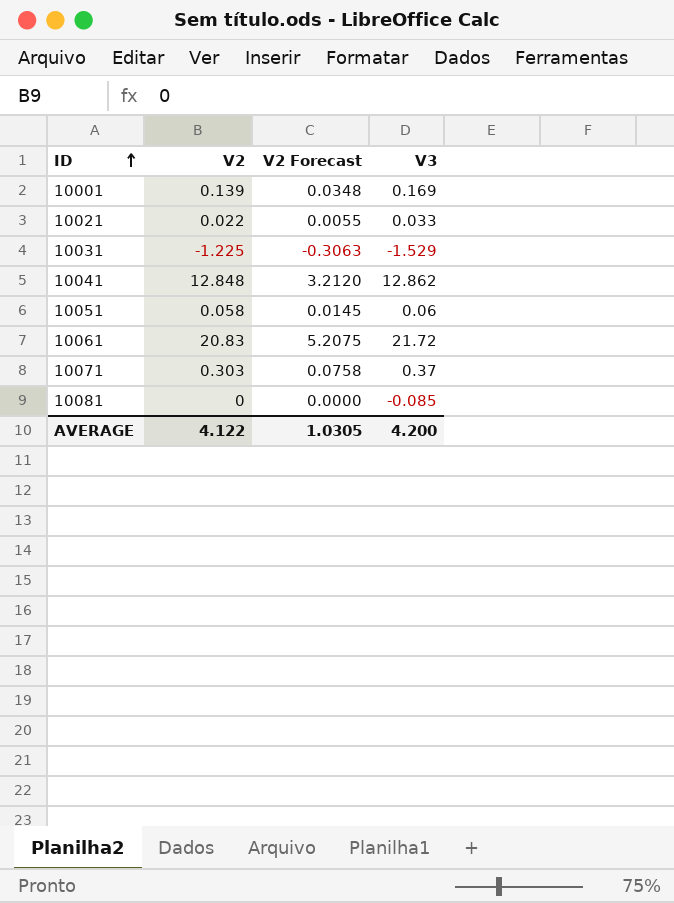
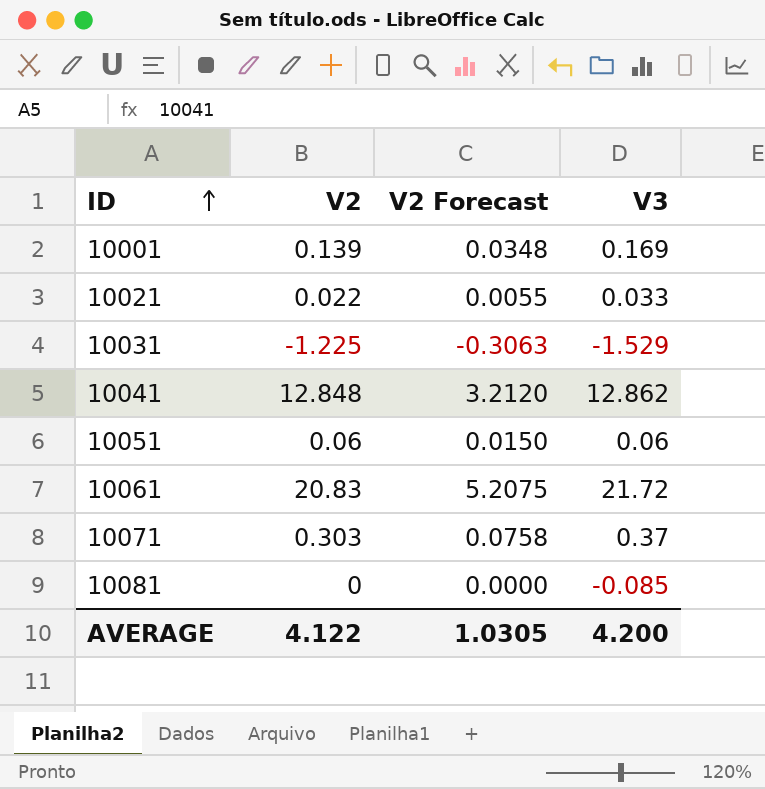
10051 | V2: 0.058 -> 0.06
10051 | V2 Forecast: 0.0145 -> 0.0150

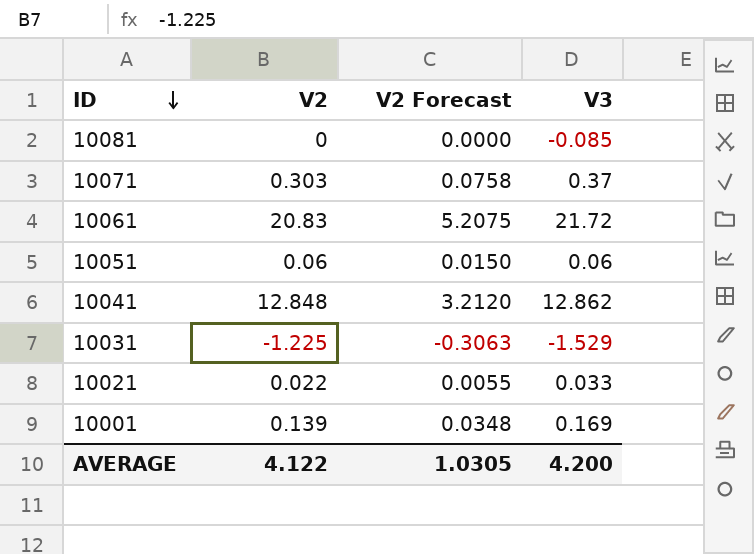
row order: ID ascending -> ID descending

